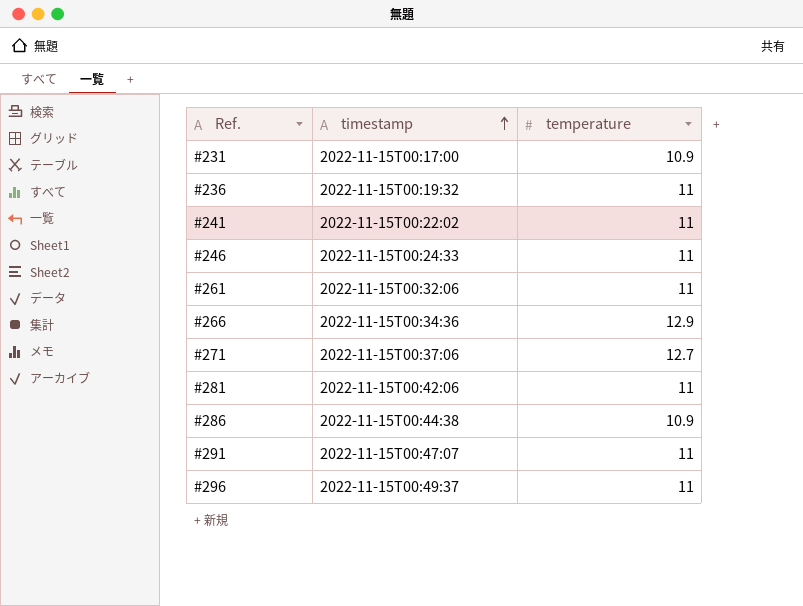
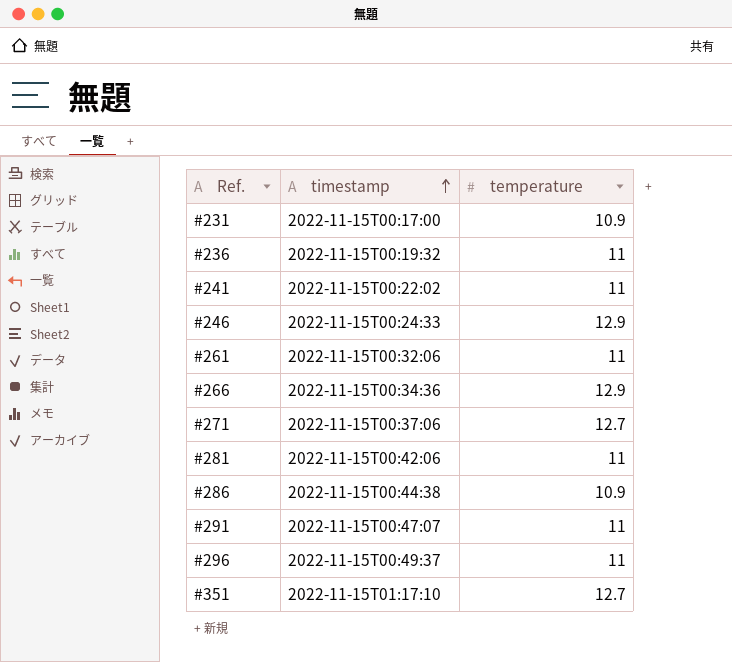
#246 | temperature: 11 -> 12.9
row #351: none -> 2022-11-15T01:17:10 | 12.7

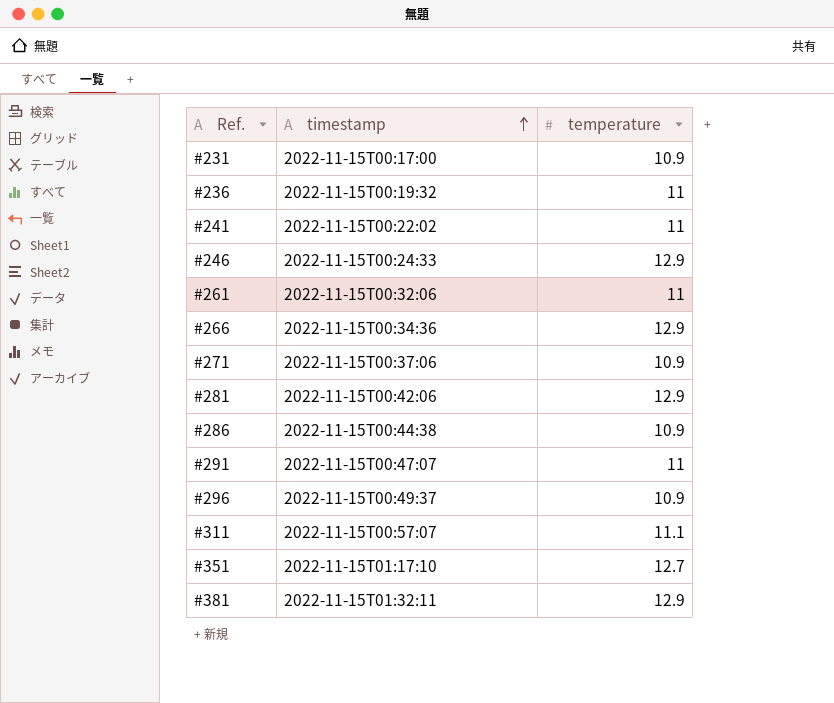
#271 | temperature: 12.7 -> 10.9
#281 | temperature: 11 -> 12.9
#296 | temperature: 11 -> 10.9
row #311: none -> 2022-11-15T00:57:07 | 11.1
row #381: none -> 2022-11-15T01:32:11 | 12.9

